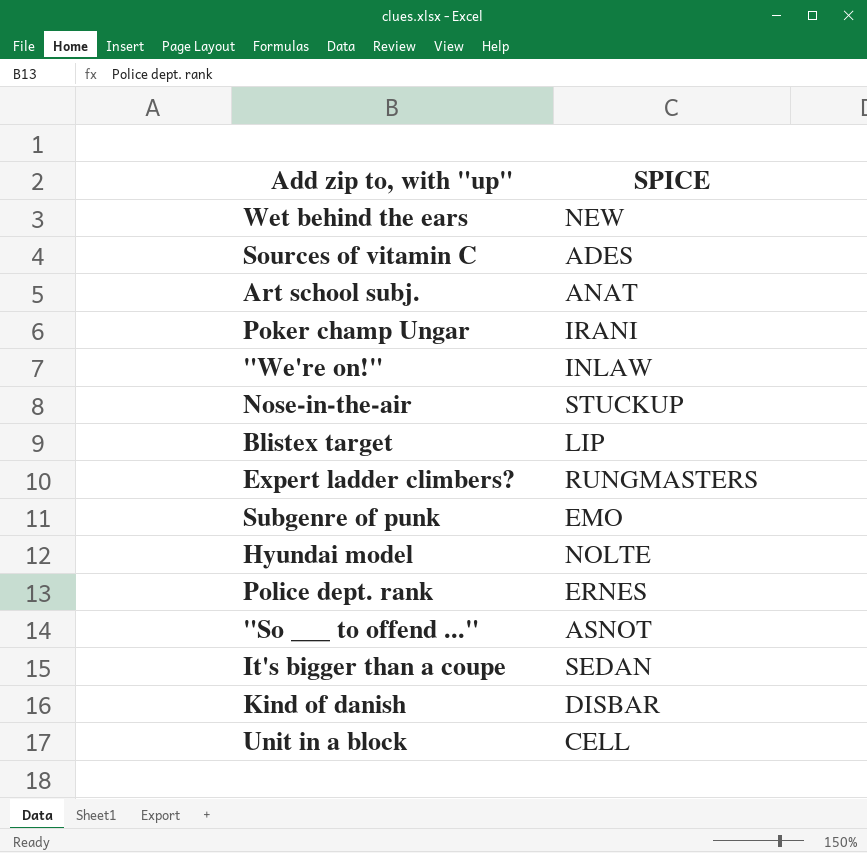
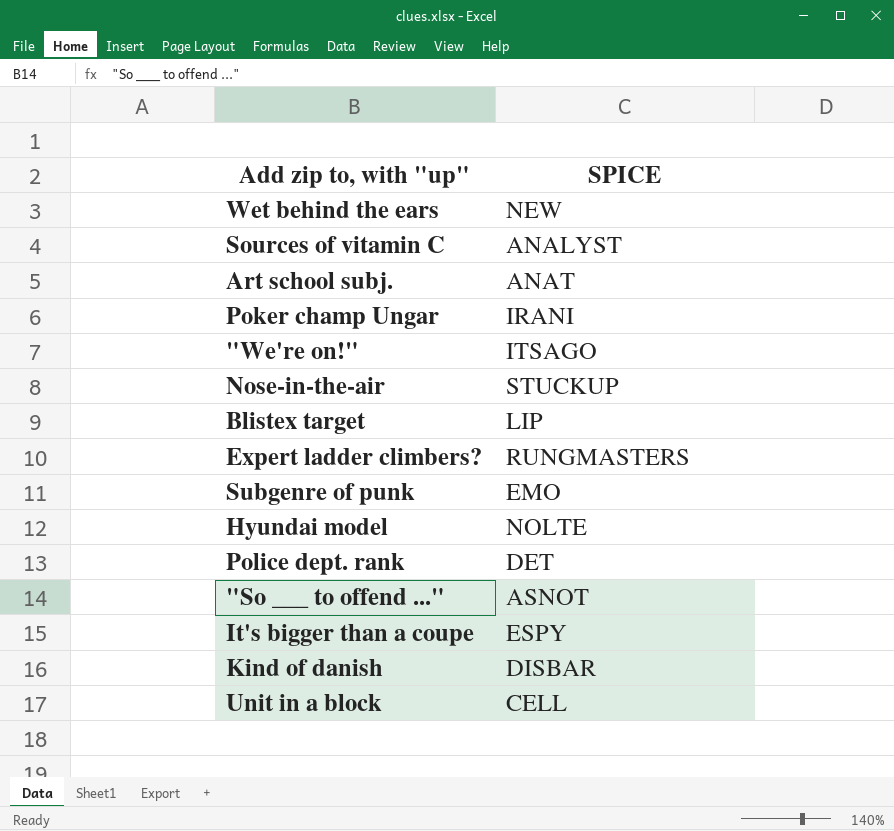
Sources of vitamin C | SPICE: ADES -> ANALYST
"We're on!" | SPICE: INLAW -> ITSAGO
Police dept. rank | SPICE: ERNES -> DET
It's bigger than a coupe | SPICE: SEDAN -> ESPY

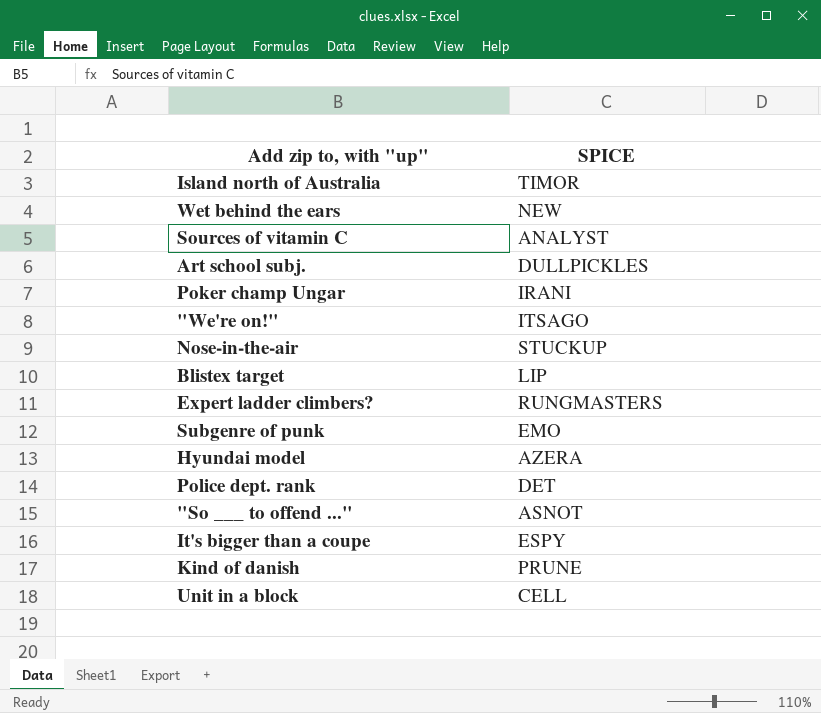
row Island north of Australia: none -> TIMOR
Art school subj. | SPICE: ANAT -> DULLPICKLES
Hyundai model | SPICE: NOLTE -> AZERA
Kind of danish | SPICE: DISBAR -> PRUNE

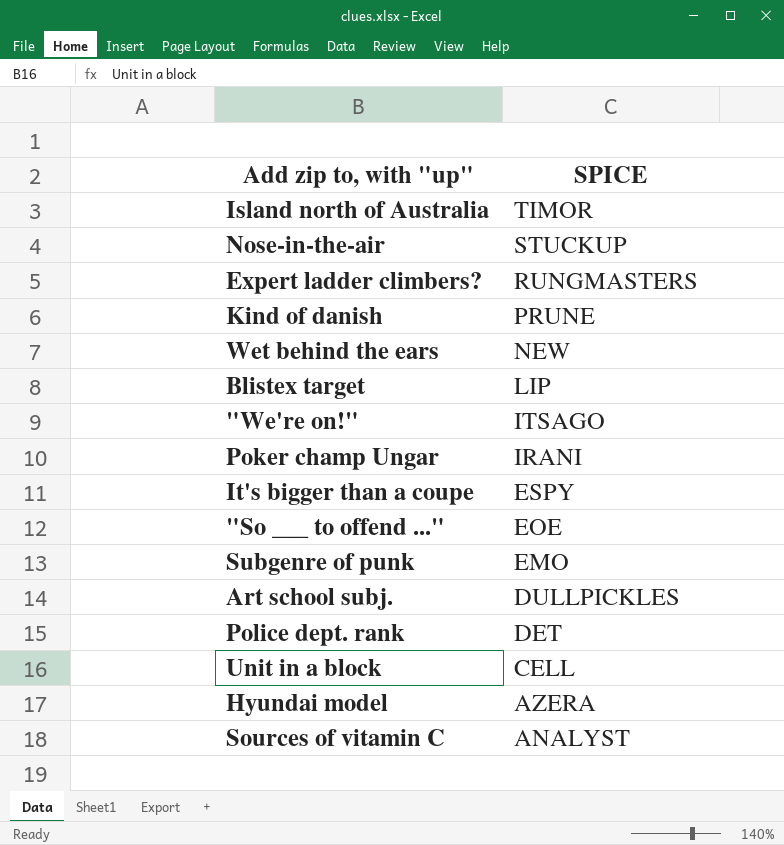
row order: none -> SPICE descending
"So ___ to offend ..." | SPICE: ASNOT -> EOE

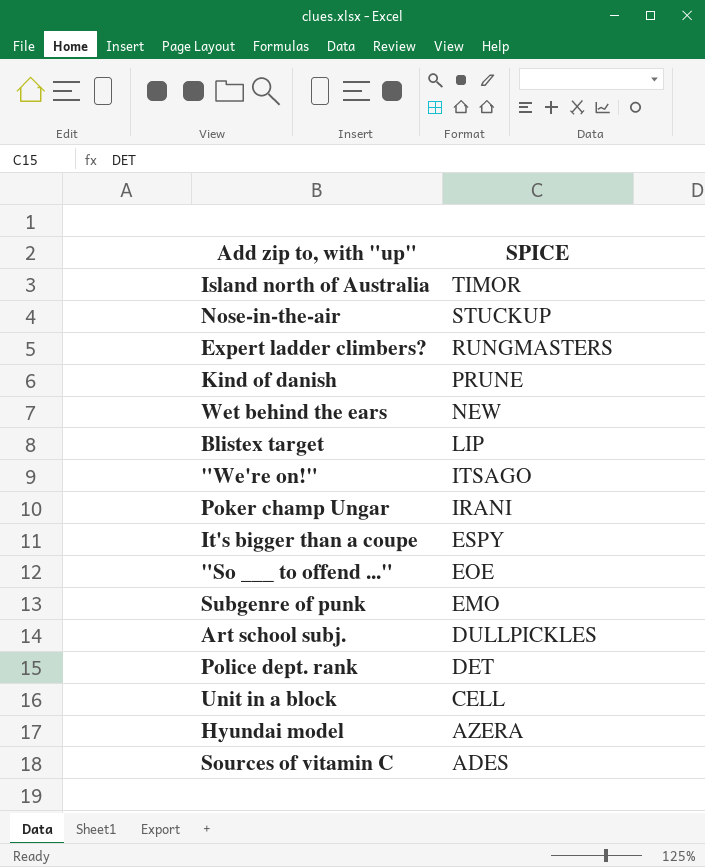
Sources of vitamin C | SPICE: ANALYST -> ADES

